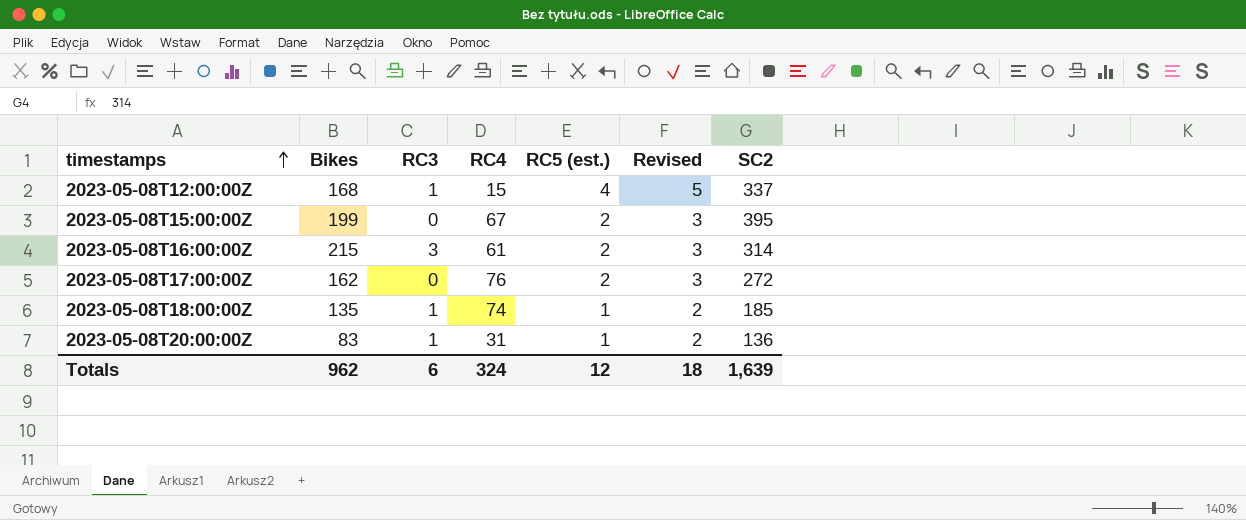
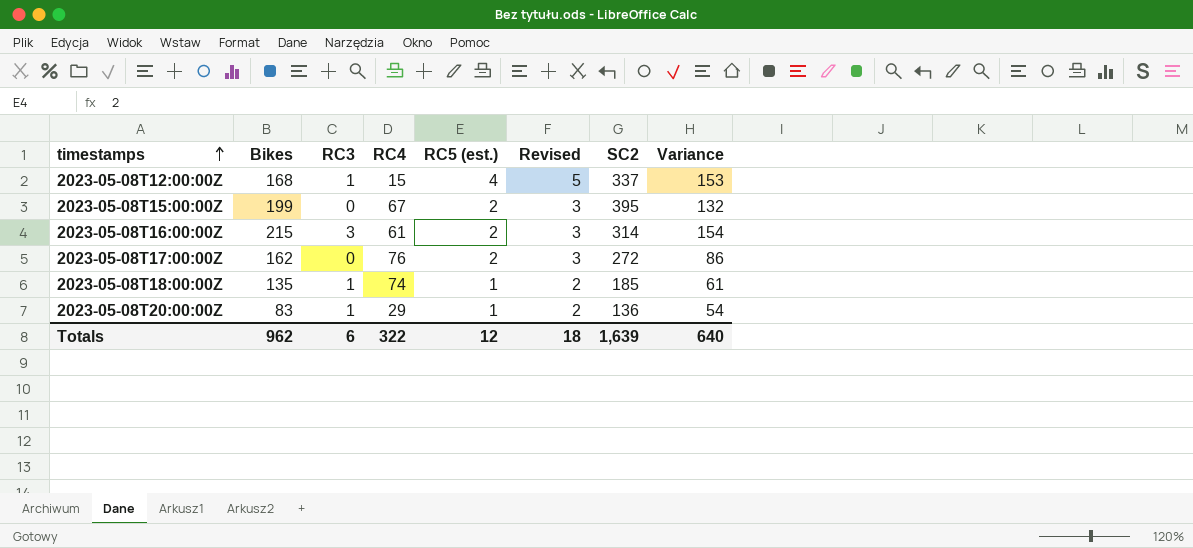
column Variance | formula: none -> [Bikes] - [RC4]
2023-05-08T20:00:00Z | RC4: 31 -> 29
Totals | RC4: 324 -> 322

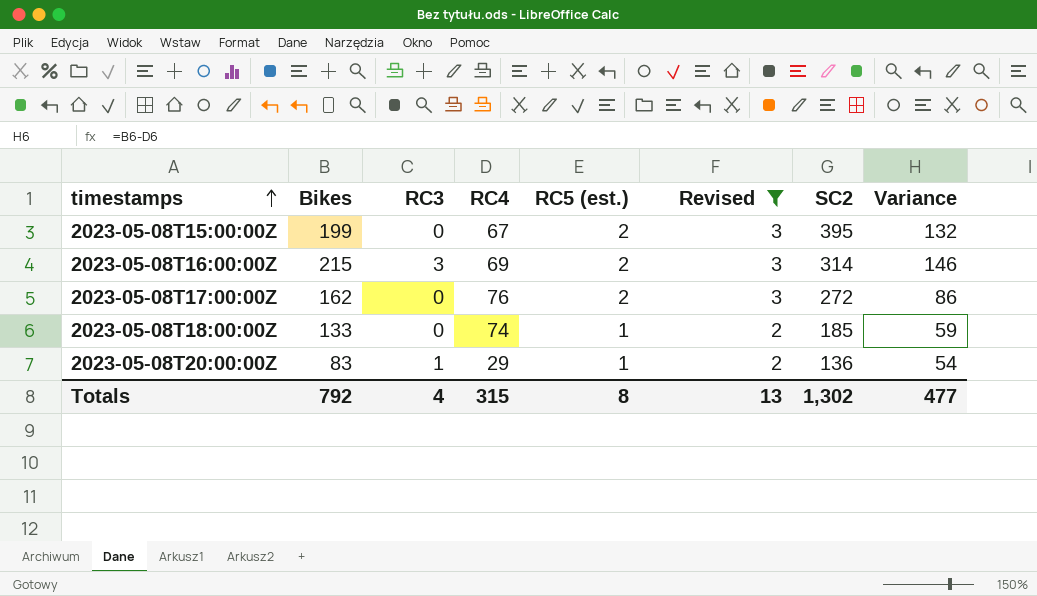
filter: none -> Revised != 5
2023-05-08T16:00:00Z | RC4: 61 -> 69
2023-05-08T16:00:00Z | Variance: 154 -> 146
2023-05-08T18:00:00Z | Bikes: 135 -> 133
2023-05-08T18:00:00Z | RC3: 1 -> 0
2023-05-08T18:00:00Z | Variance: 61 -> 59
Totals | Bikes: 962 -> 792
Totals | RC3: 6 -> 4
Totals | RC4: 322 -> 315
Totals | RC5 (est.): 12 -> 8
Totals | Revised: 18 -> 13
Totals | SC2: 1,639 -> 1,302
Totals | Variance: 640 -> 477

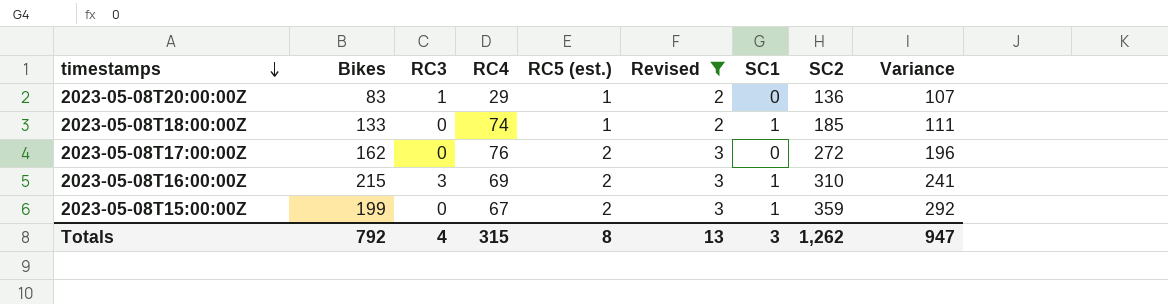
row order: timestamps ascending -> timestamps descending
column SC1 | position: none -> 7
column Variance | formula: [Bikes] - [RC4] -> [SC2] - [RC4]
2023-05-08T16:00:00Z | SC2: 314 -> 310
2023-05-08T15:00:00Z | SC2: 395 -> 359
Totals | SC2: 1,302 -> 1,262
Totals | Variance: 477 -> 947

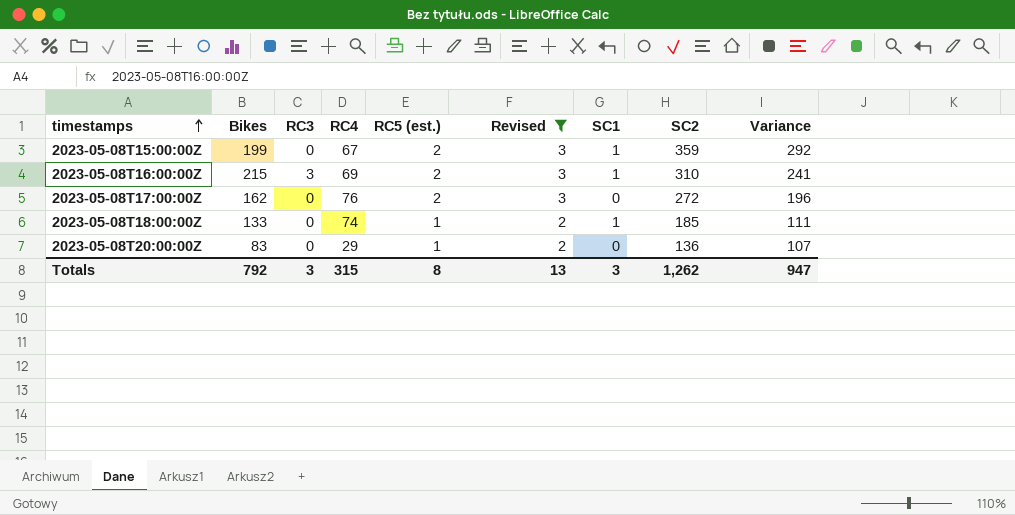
row order: timestamps descending -> timestamps ascending
2023-05-08T20:00:00Z | RC3: 1 -> 0
Totals | RC3: 4 -> 3

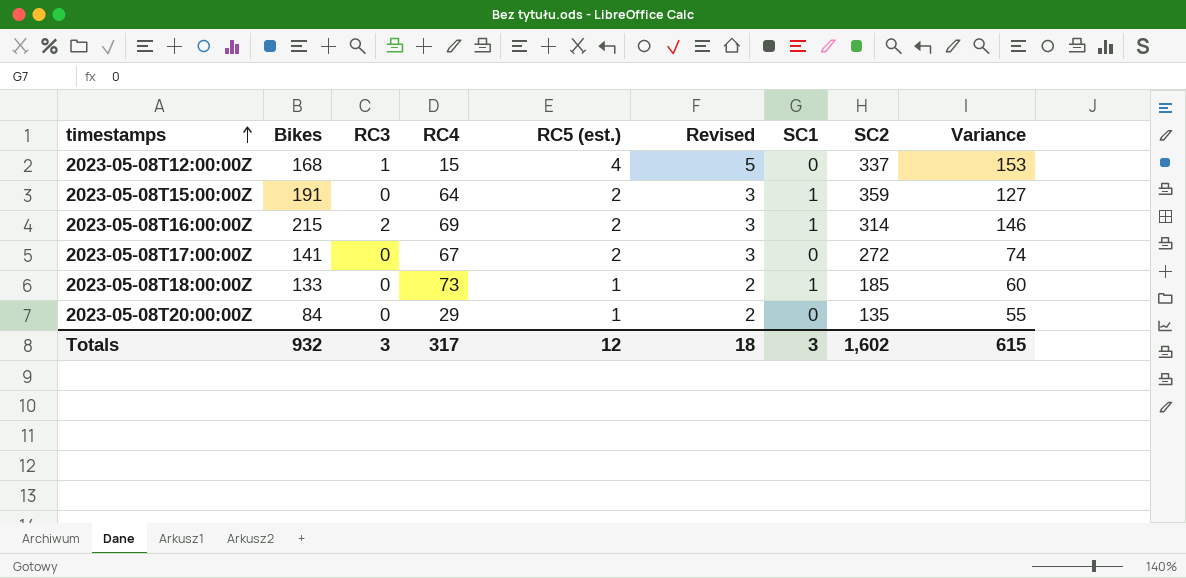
filter: Revised != 5 -> none
column Variance | formula: [SC2] - [RC4] -> [Bikes] - [RC4]
2023-05-08T15:00:00Z | Bikes: 199 -> 191
2023-05-08T15:00:00Z | RC4: 67 -> 64
2023-05-08T16:00:00Z | RC3: 3 -> 2
2023-05-08T16:00:00Z | SC2: 310 -> 314
2023-05-08T17:00:00Z | Bikes: 162 -> 141
2023-05-08T17:00:00Z | RC4: 76 -> 67
2023-05-08T18:00:00Z | RC4: 74 -> 73
2023-05-08T20:00:00Z | Bikes: 83 -> 84
2023-05-08T20:00:00Z | SC2: 136 -> 135
Totals | Bikes: 792 -> 932
Totals | RC4: 315 -> 317
Totals | RC5 (est.): 8 -> 12
Totals | Revised: 13 -> 18
Totals | SC2: 1,262 -> 1,602
Totals | Variance: 947 -> 615

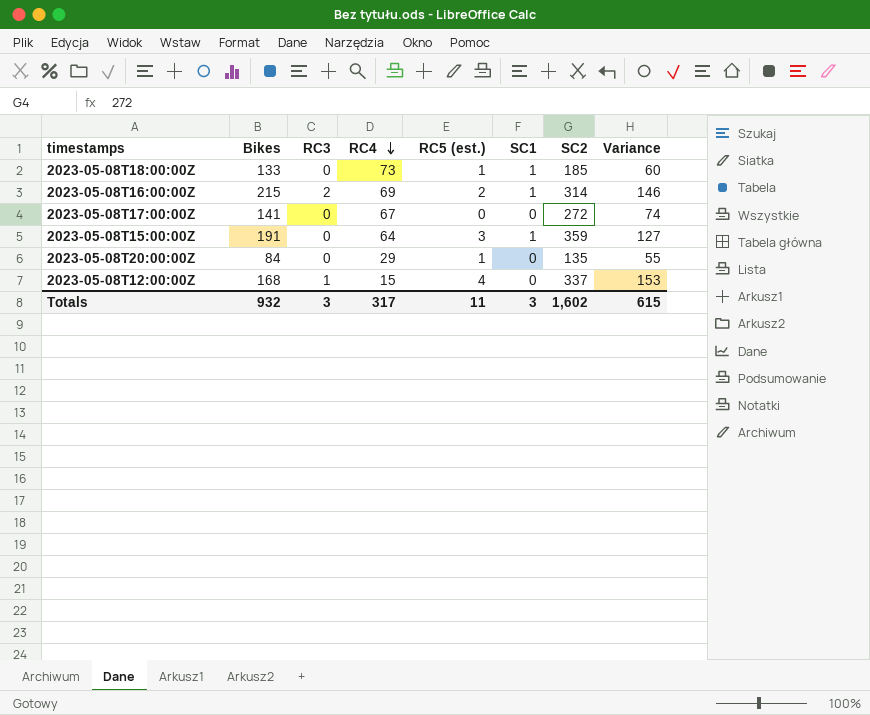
row order: timestamps ascending -> RC4 descending
column Revised | formula: [RC5 (est.)] + 1 -> none
2023-05-08T17:00:00Z | RC5 (est.): 2 -> 0
2023-05-08T15:00:00Z | RC5 (est.): 2 -> 3
Totals | RC5 (est.): 12 -> 11

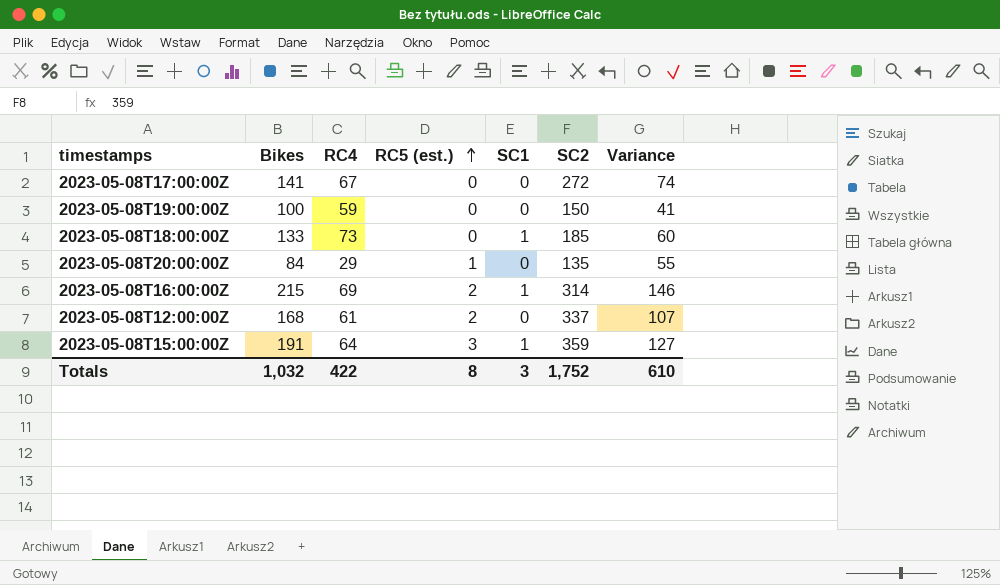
row order: RC4 descending -> RC5 (est.) ascending
column RC3 | position: 3 -> none
row 2023-05-08T19:00:00Z: none -> 100 | 59 | 0 | 0 | 150 | 41
2023-05-08T18:00:00Z | RC5 (est.): 1 -> 0
2023-05-08T12:00:00Z | RC4: 15 -> 61
2023-05-08T12:00:00Z | RC5 (est.): 4 -> 2
2023-05-08T12:00:00Z | Variance: 153 -> 107
Totals | Bikes: 932 -> 1,032
Totals | RC4: 317 -> 422
Totals | RC5 (est.): 11 -> 8
Totals | SC2: 1,602 -> 1,752
Totals | Variance: 615 -> 610

